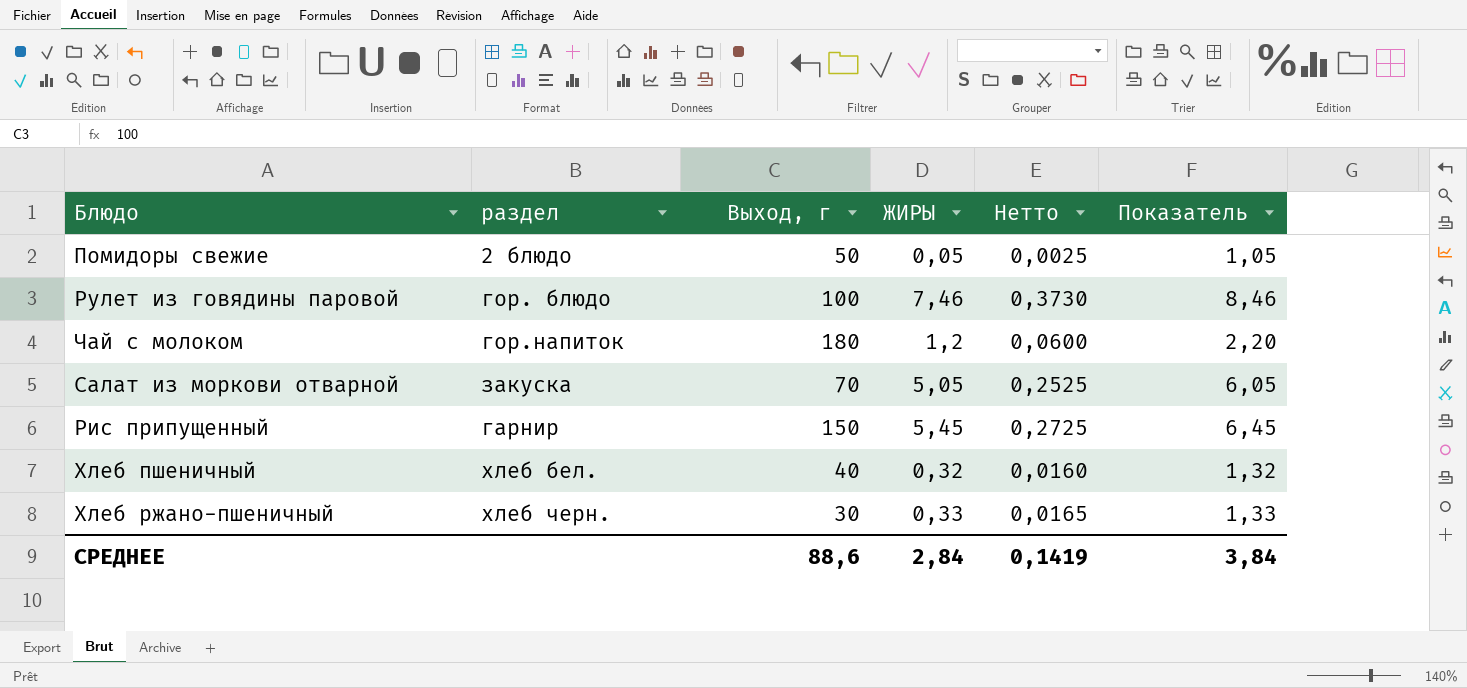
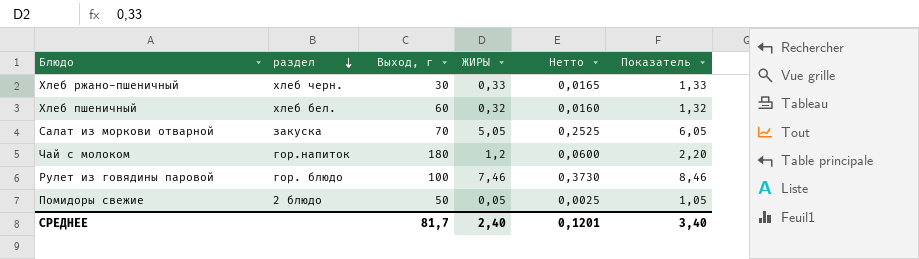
row order: none -> раздел descending
row Рис припущенный: гарнир | 150 | 5,45 | 0,2725 | 6,45 -> none
Хлеб пшеничный | Выход, г: 40 -> 60
СРЕДНЕЕ | Выход, г: 88,6 -> 81,7
СРЕДНЕЕ | ЖИРЫ: 2,84 -> 2,40
СРЕДНЕЕ | Нетто: 0,1419 -> 0,1201
СРЕДНЕЕ | Показатель: 3,84 -> 3,40

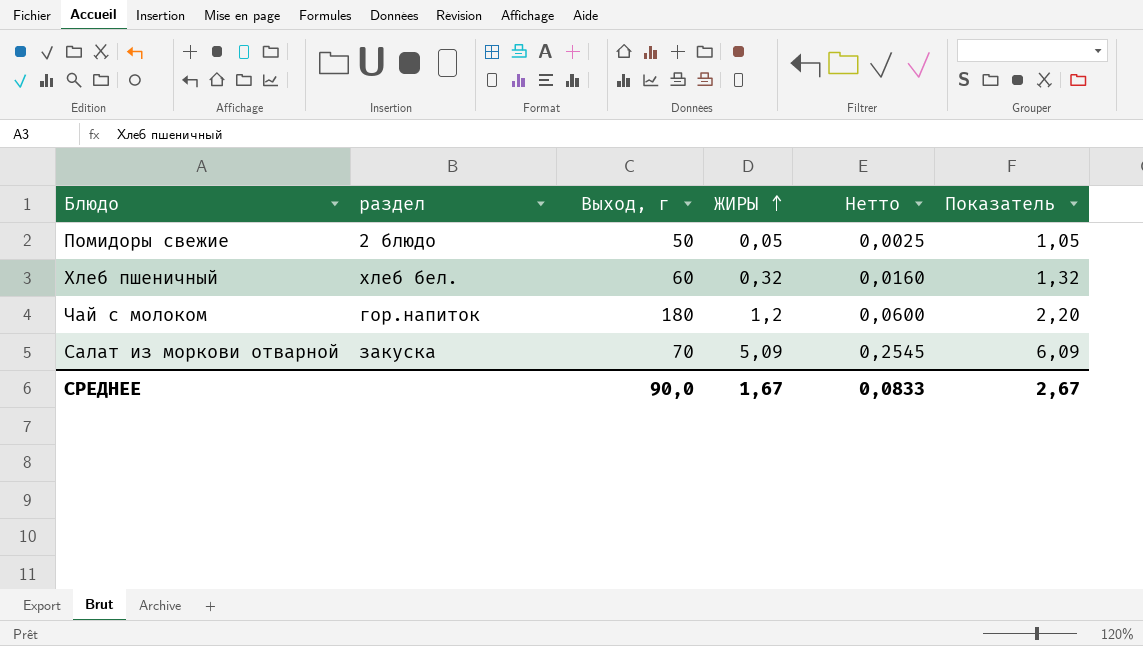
row order: раздел descending -> ЖИРЫ ascending
row Хлеб ржано-пшеничный: хлеб черн. | 30 | 0,33 | 0,0165 | 1,33 -> none
row Рулет из говядины паровой: гор. блюдо | 100 | 7,46 | 0,3730 | 8,46 -> none
Салат из моркови отварной | ЖИРЫ: 5,05 -> 5,09
Салат из моркови отварной | Нетто: 0,2525 -> 0,2545
Салат из моркови отварной | Показатель: 6,05 -> 6,09
СРЕДНЕЕ | Выход, г: 81,7 -> 90,0
СРЕДНЕЕ | ЖИРЫ: 2,40 -> 1,67
СРЕДНЕЕ | Нетто: 0,1201 -> 0,0833
СРЕДНЕЕ | Показатель: 3,40 -> 2,67

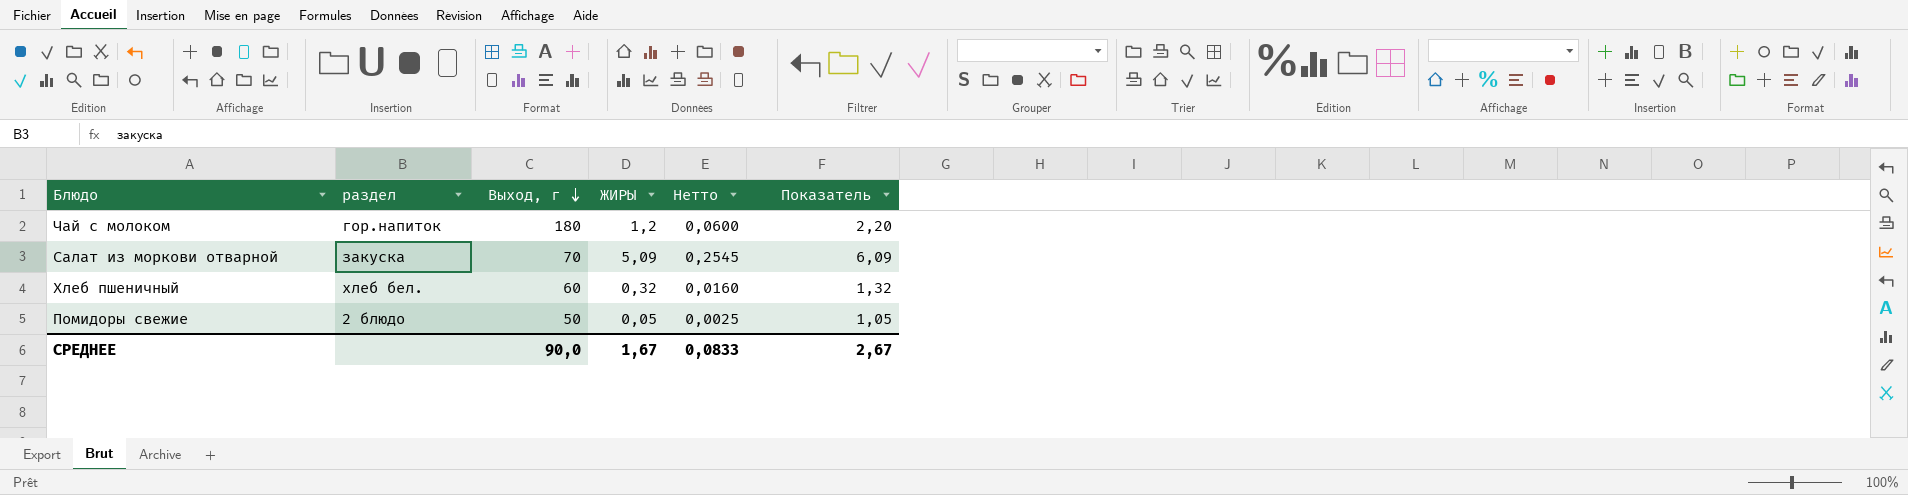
row order: ЖИРЫ ascending -> Выход, г descending

